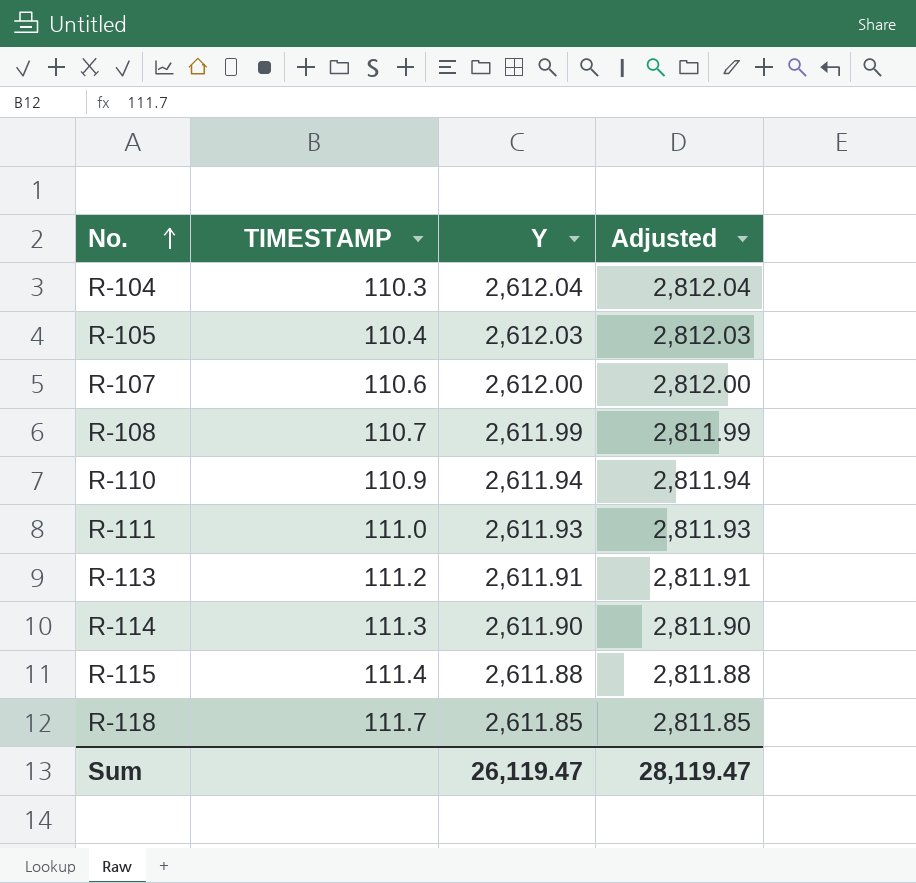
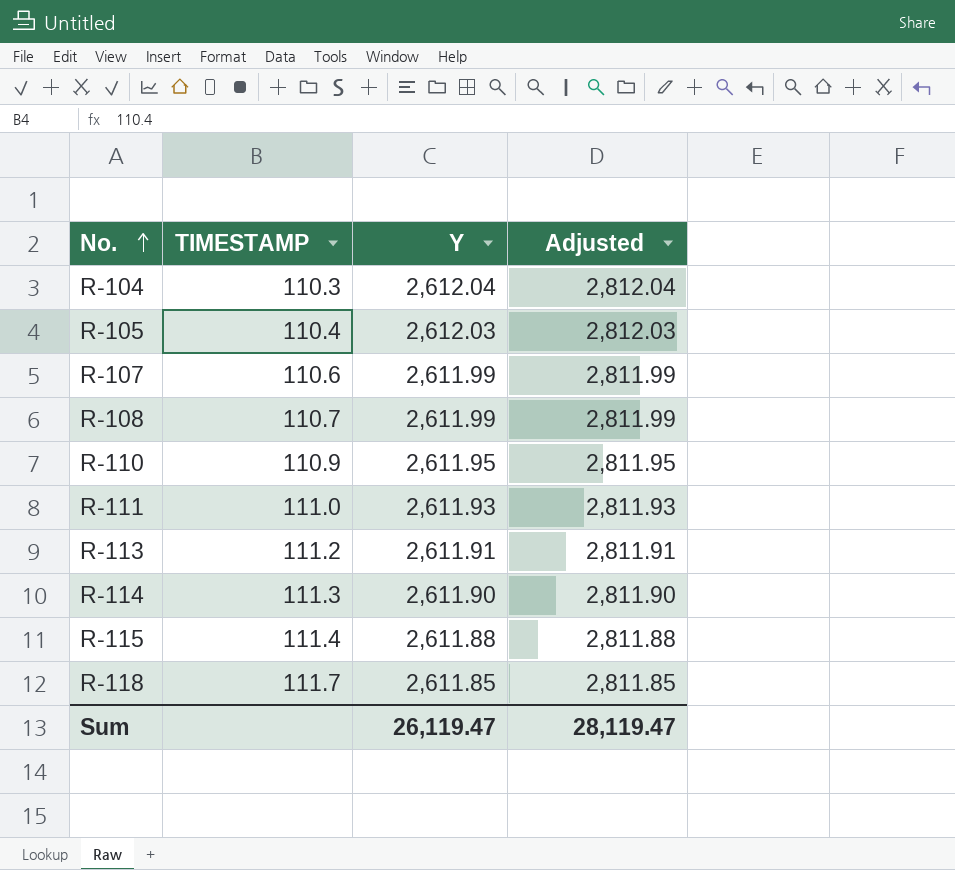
R-107 | Y: 2,612.00 -> 2,611.99
R-107 | Adjusted: 2,812.00 -> 2,811.99
R-110 | Y: 2,611.94 -> 2,611.95
R-110 | Adjusted: 2,811.94 -> 2,811.95

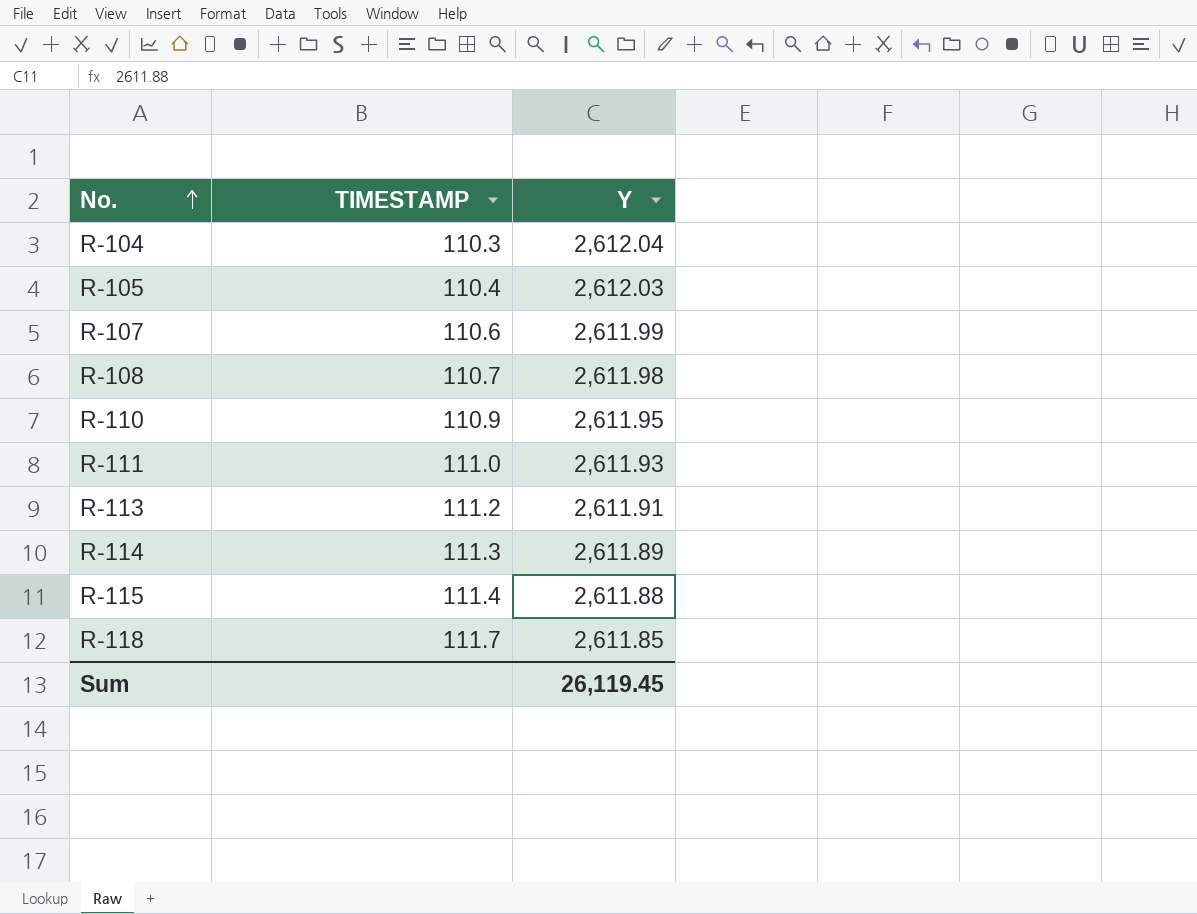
column Adjusted | formula: [Y] + 200 -> none
R-108 | Y: 2,611.99 -> 2,611.98
R-114 | Y: 2,611.90 -> 2,611.89
Sum | Y: 26,119.47 -> 26,119.45

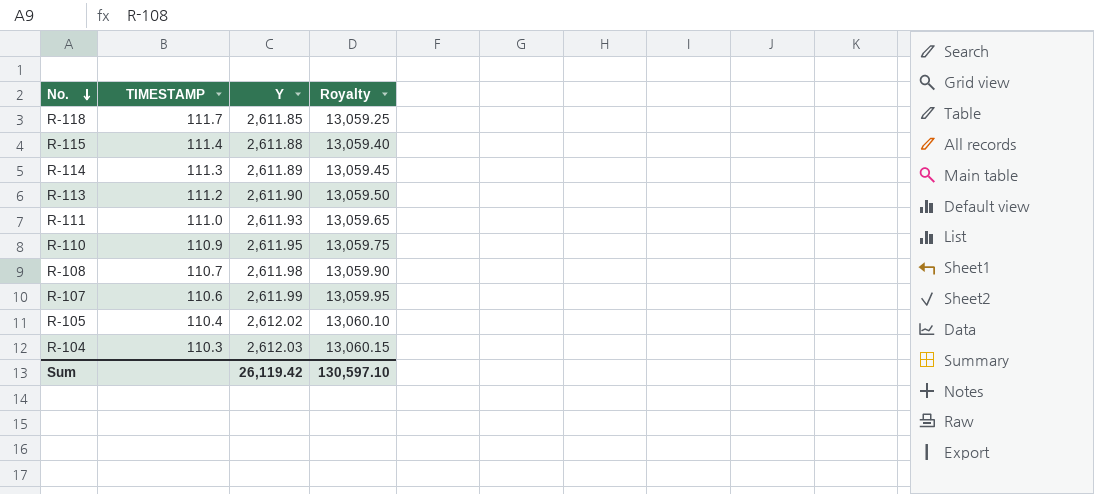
row order: No. ascending -> No. descending
column Royalty | formula: none -> [Y] * 5
R-113 | Y: 2,611.91 -> 2,611.90
R-105 | Y: 2,612.03 -> 2,612.02
R-104 | Y: 2,612.04 -> 2,612.03
Sum | Y: 26,119.45 -> 26,119.42

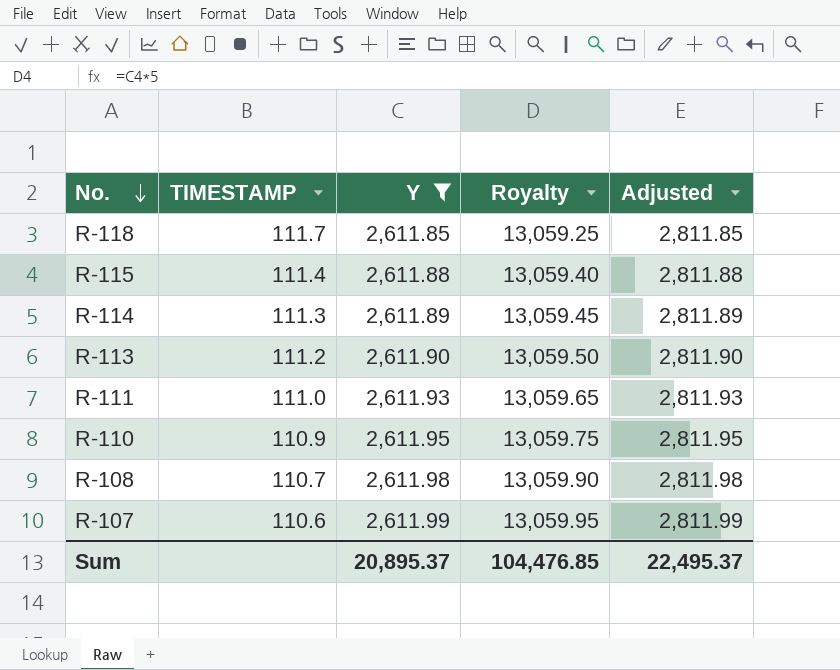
filter: none -> Y <= 2,611.99
column Adjusted | formula: none -> [Y] + 200
Sum | Y: 26,119.42 -> 20,895.37
Sum | Royalty: 130,597.10 -> 104,476.85

